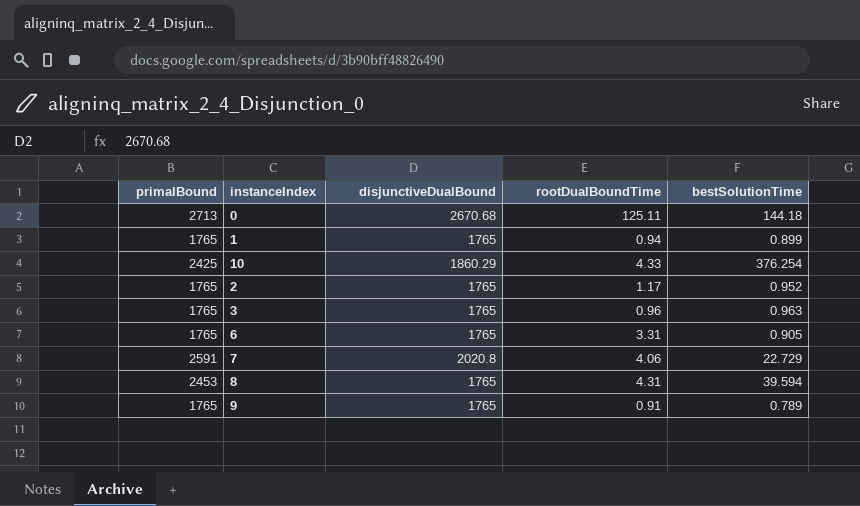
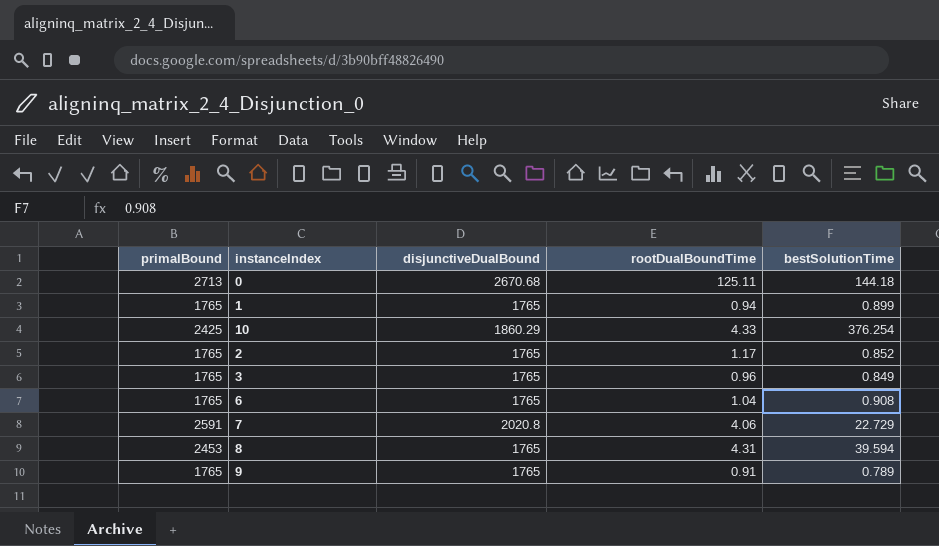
2 | bestSolutionTime: 0.952 -> 0.852
3 | bestSolutionTime: 0.963 -> 0.849
6 | rootDualBoundTime: 3.31 -> 1.04
6 | bestSolutionTime: 0.905 -> 0.908

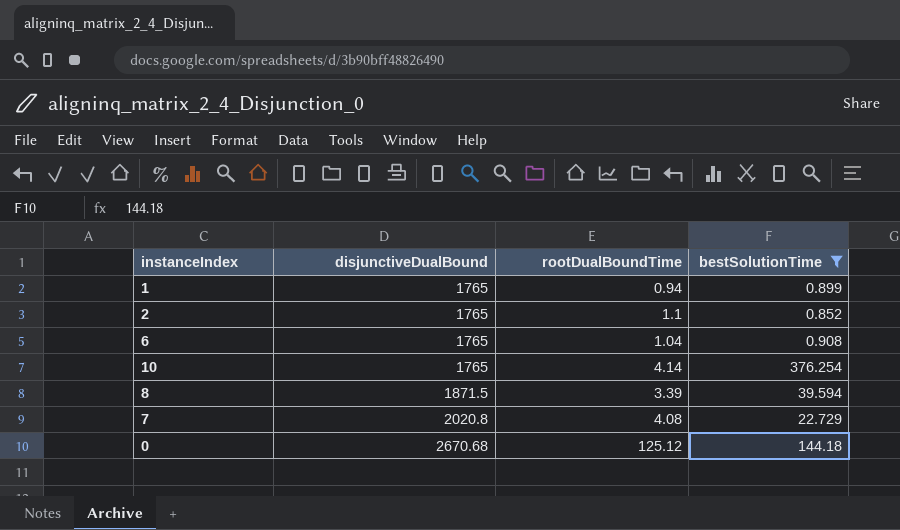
filter: none -> bestSolutionTime >= 0.852
row order: none -> disjunctiveDualBound ascending
column primalBound | position: 1 -> none
2 | rootDualBoundTime: 1.17 -> 1.1
10 | disjunctiveDualBound: 1860.29 -> 1765
10 | rootDualBoundTime: 4.33 -> 4.14
8 | disjunctiveDualBound: 1765 -> 1871.5
8 | rootDualBoundTime: 4.31 -> 3.39
7 | rootDualBoundTime: 4.06 -> 4.08
0 | rootDualBoundTime: 125.11 -> 125.12

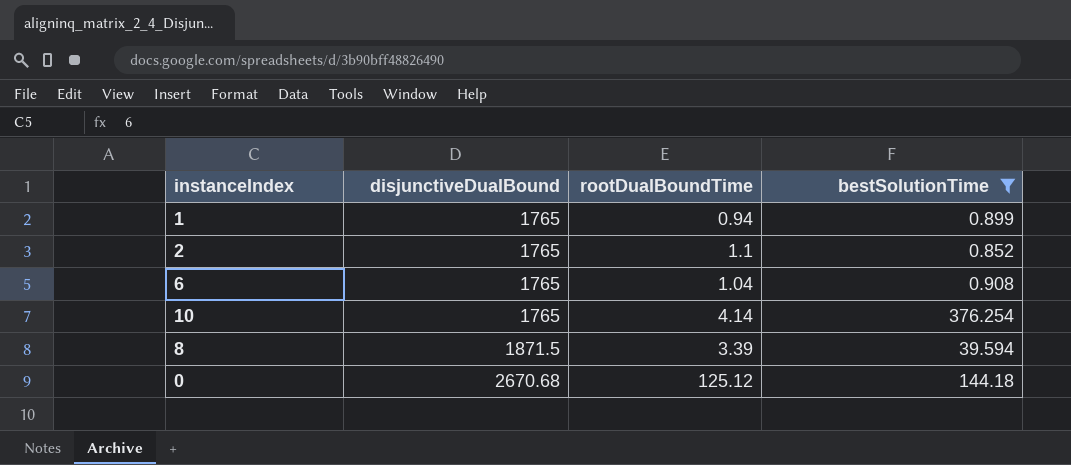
row 7: 2020.8 | 4.08 | 22.729 -> none

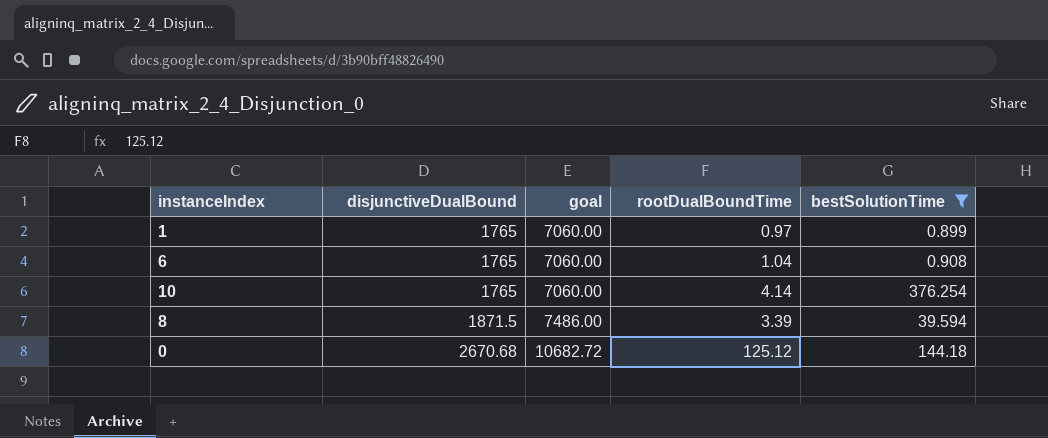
column goal | formula: none -> [disjunctiveDualBound] * 4
row 2: 1765 | 1.1 | 0.852 -> none
1 | rootDualBoundTime: 0.94 -> 0.97

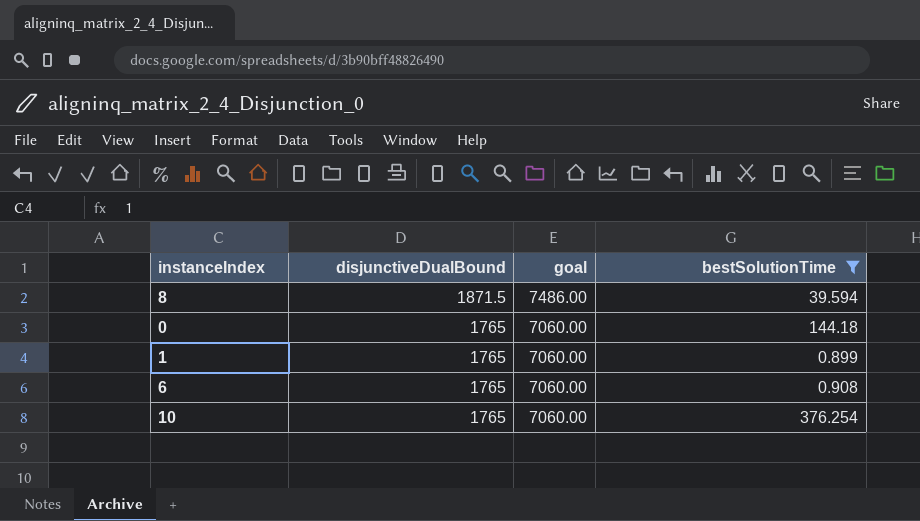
row order: disjunctiveDualBound ascending -> disjunctiveDualBound descending
column rootDualBoundTime | position: 4 -> none
0 | disjunctiveDualBound: 2670.68 -> 1765
0 | goal: 10682.72 -> 7060.00

